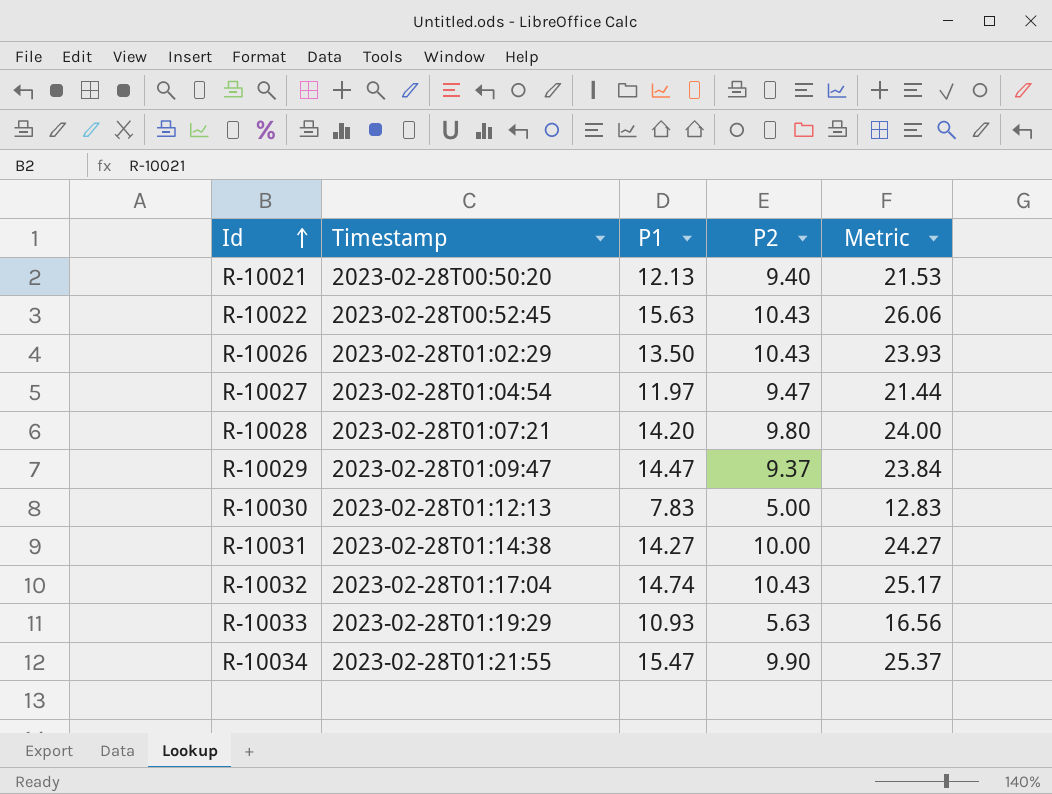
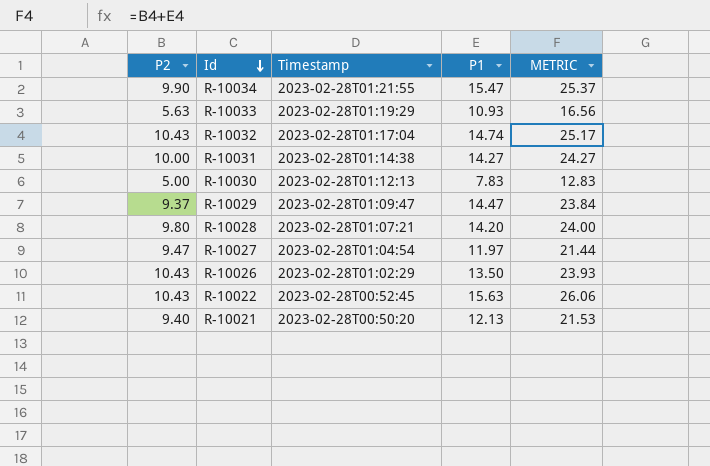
row order: Id ascending -> Id descending
column P2 | position: 4 -> 1
column name: Metric -> METRIC

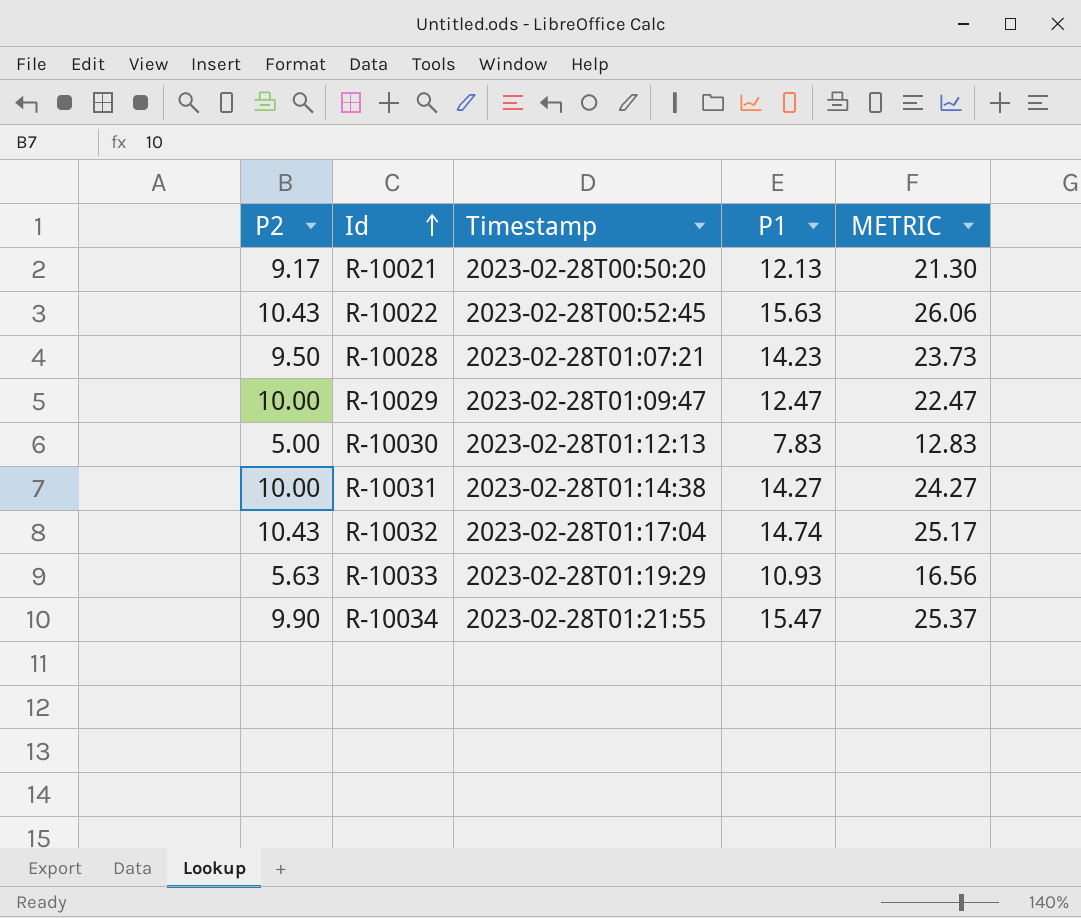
row order: Id descending -> Id ascending
row R-10027: 9.47 | 2023-02-28T01:04:54 | 11.97 | 21.44 -> none
row R-10026: 10.43 | 2023-02-28T01:02:29 | 13.50 | 23.93 -> none
R-10021 | P2: 9.40 -> 9.17
R-10021 | METRIC: 21.53 -> 21.30
R-10028 | P2: 9.80 -> 9.50
R-10028 | P1: 14.20 -> 14.23
R-10028 | METRIC: 24.00 -> 23.73
R-10029 | P2: 9.37 -> 10.00
R-10029 | P1: 14.47 -> 12.47
R-10029 | METRIC: 23.84 -> 22.47

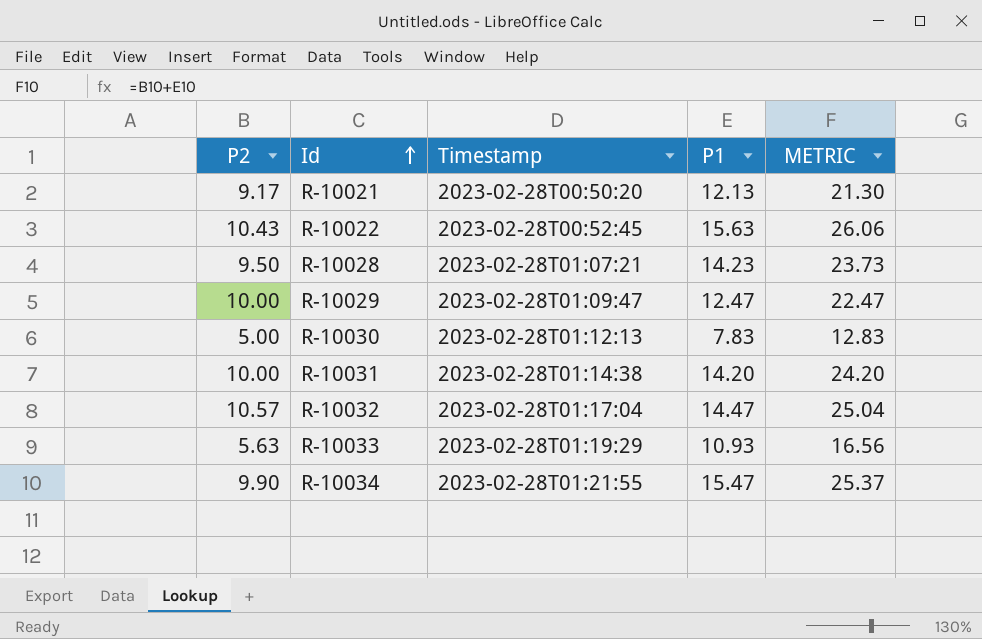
R-10031 | P1: 14.27 -> 14.20
R-10031 | METRIC: 24.27 -> 24.20
R-10032 | P2: 10.43 -> 10.57
R-10032 | P1: 14.74 -> 14.47
R-10032 | METRIC: 25.17 -> 25.04

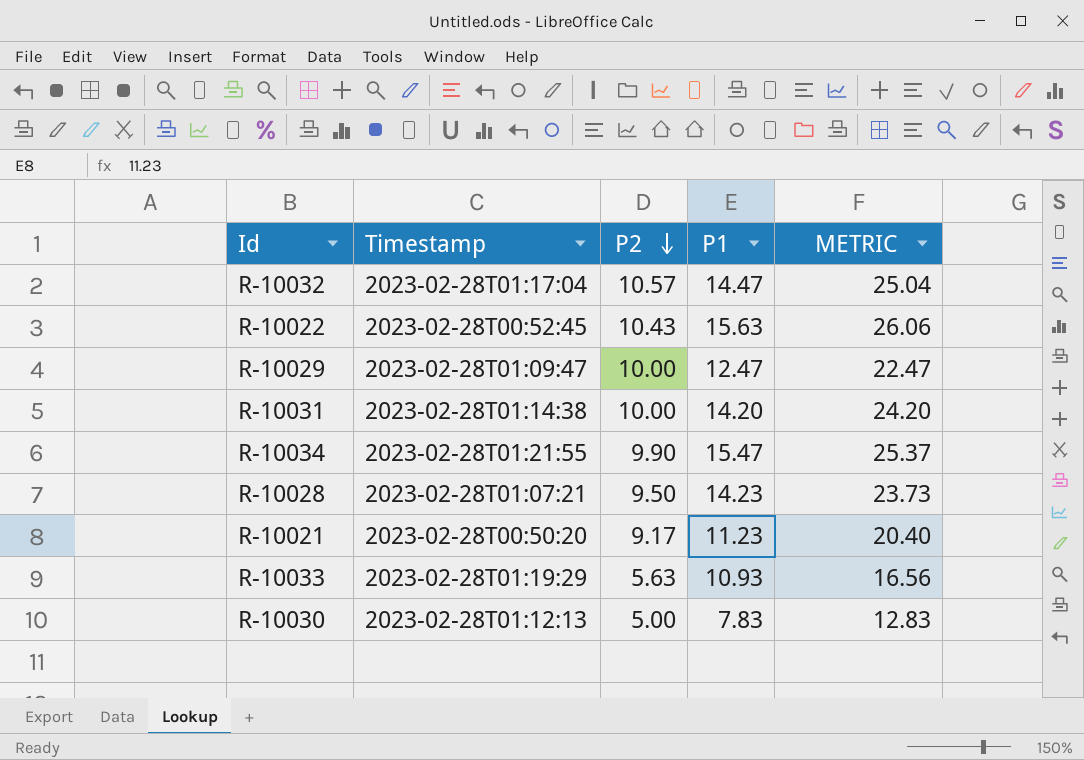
row order: Id ascending -> P2 descending
column P2 | position: 1 -> 3
R-10021 | P1: 12.13 -> 11.23
R-10021 | METRIC: 21.30 -> 20.40

